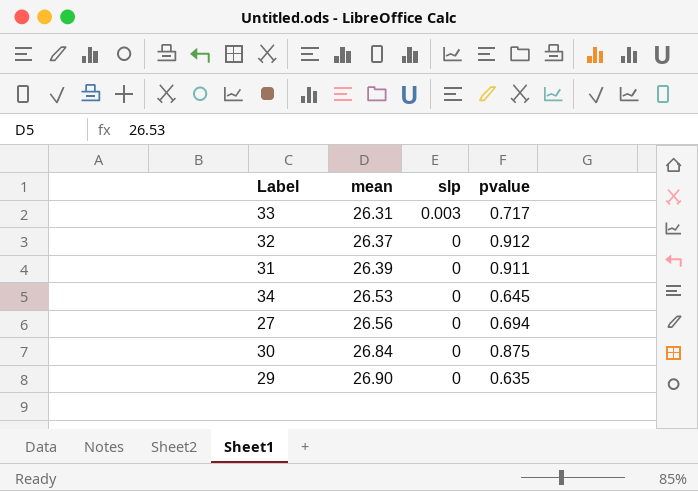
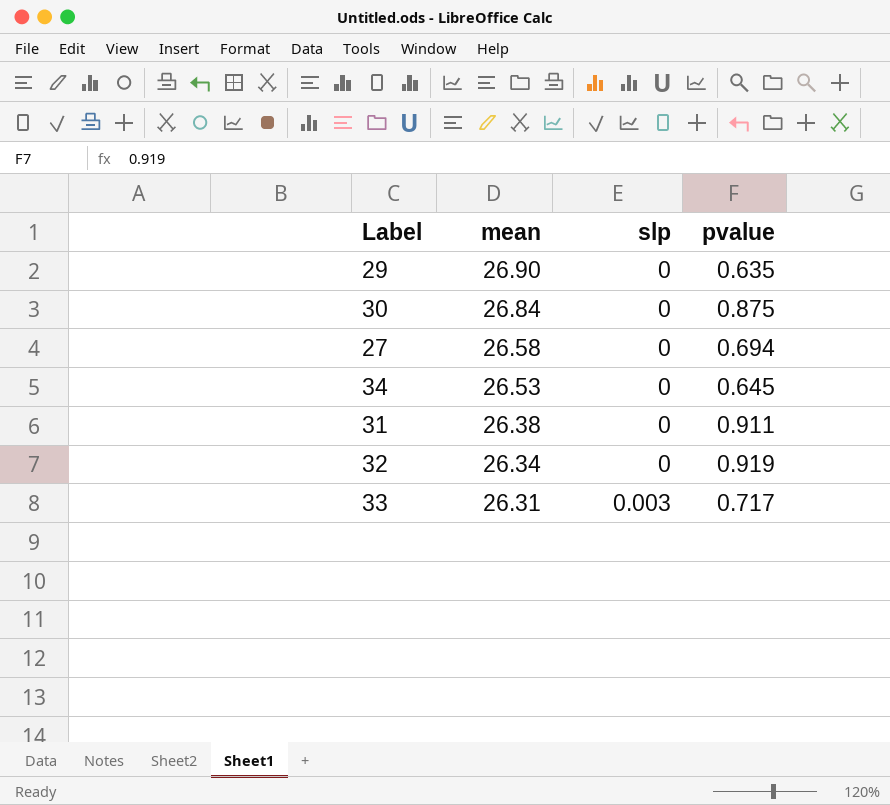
row order: mean ascending -> mean descending
27 | mean: 26.56 -> 26.58
31 | mean: 26.39 -> 26.38
32 | mean: 26.37 -> 26.34
32 | pvalue: 0.912 -> 0.919

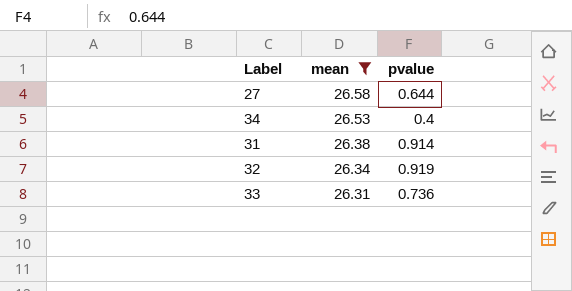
filter: none -> mean <= 26.58
column slp | position: 3 -> none
27 | pvalue: 0.694 -> 0.644
34 | pvalue: 0.645 -> 0.4
31 | pvalue: 0.911 -> 0.914
33 | pvalue: 0.717 -> 0.736

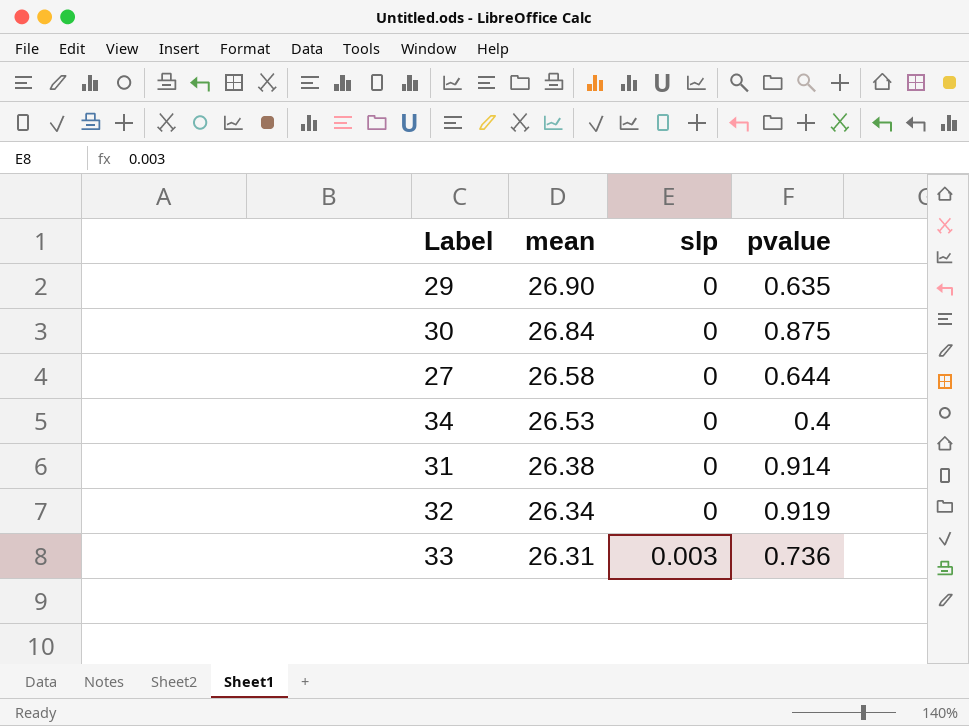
filter: mean <= 26.58 -> none
column slp | position: none -> 3

